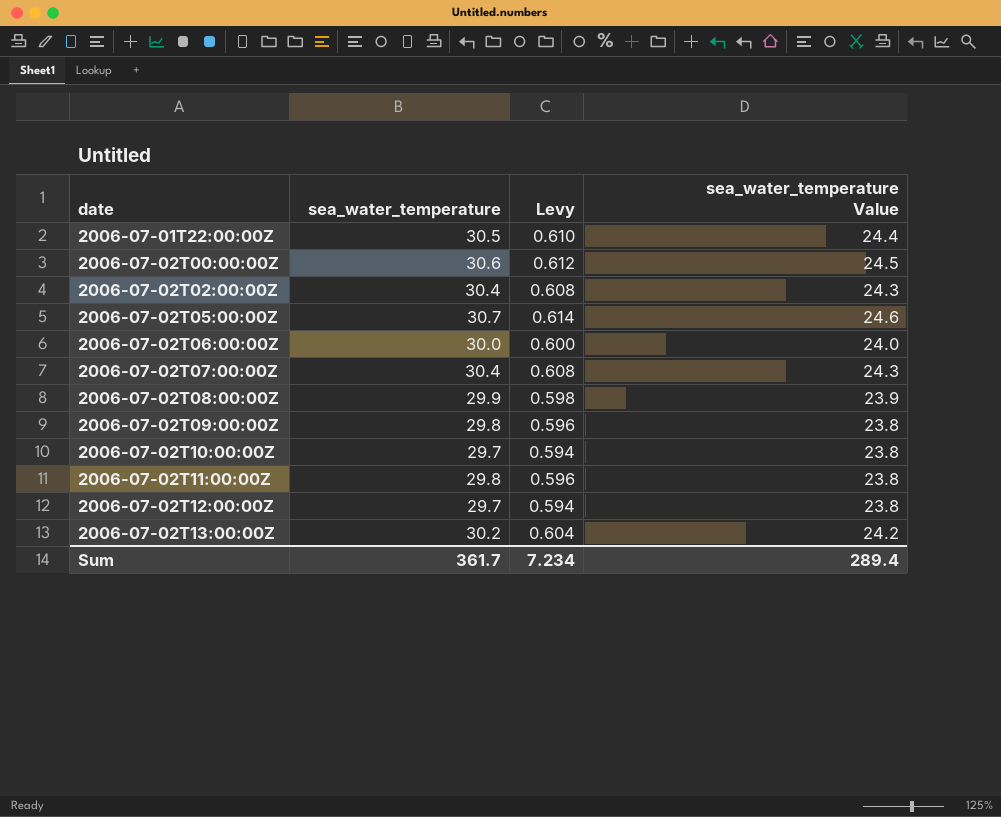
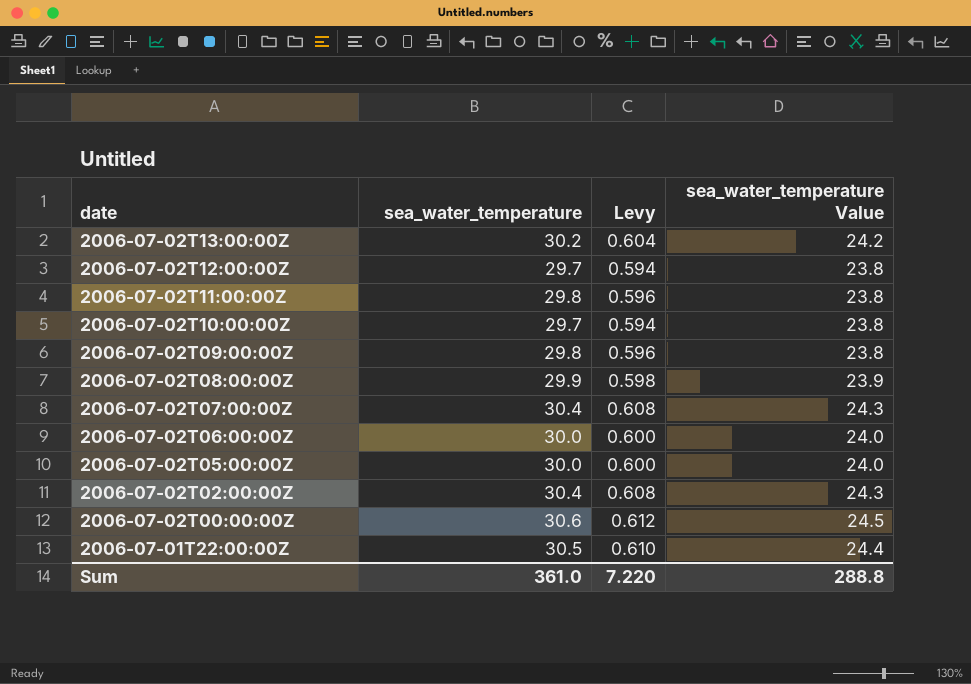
row order: date ascending -> date descending
2006-07-02T05:00:00Z | sea_water_temperature: 30.7 -> 30.0
2006-07-02T05:00:00Z | Levy: 0.614 -> 0.600
2006-07-02T05:00:00Z | sea_water_temperature Value: 24.6 -> 24.0
Sum | sea_water_temperature: 361.7 -> 361.0
Sum | Levy: 7.234 -> 7.220
Sum | sea_water_temperature Value: 289.4 -> 288.8

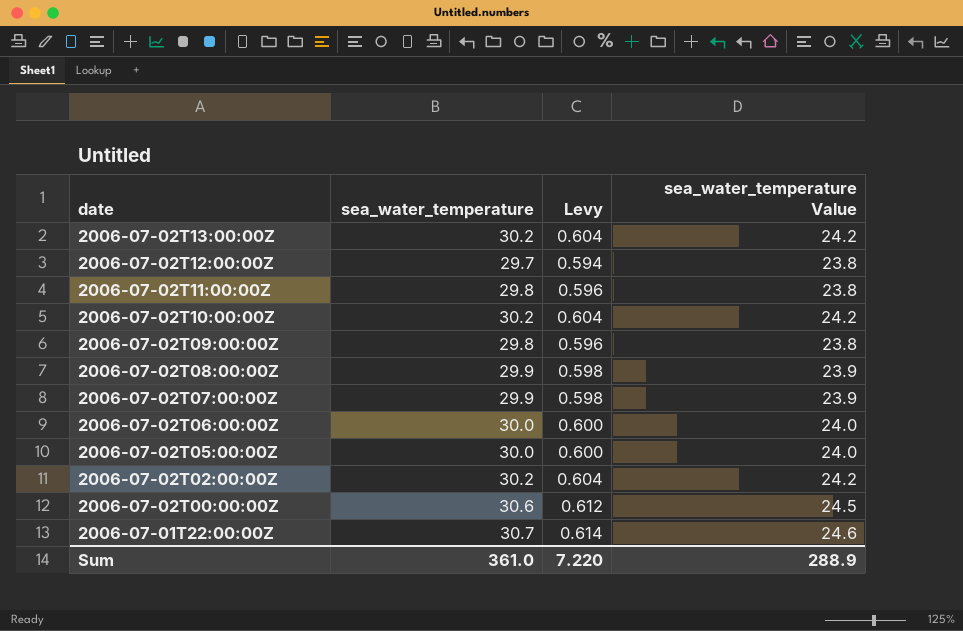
2006-07-02T10:00:00Z | sea_water_temperature: 29.7 -> 30.2
2006-07-02T10:00:00Z | Levy: 0.594 -> 0.604
2006-07-02T10:00:00Z | sea_water_temperature Value: 23.8 -> 24.2
2006-07-02T07:00:00Z | sea_water_temperature: 30.4 -> 29.9
2006-07-02T07:00:00Z | Levy: 0.608 -> 0.598
2006-07-02T07:00:00Z | sea_water_temperature Value: 24.3 -> 23.9
2006-07-02T02:00:00Z | sea_water_temperature: 30.4 -> 30.2
2006-07-02T02:00:00Z | Levy: 0.608 -> 0.604
2006-07-02T02:00:00Z | sea_water_temperature Value: 24.3 -> 24.2
2006-07-01T22:00:00Z | sea_water_temperature: 30.5 -> 30.7
2006-07-01T22:00:00Z | Levy: 0.610 -> 0.614
2006-07-01T22:00:00Z | sea_water_temperature Value: 24.4 -> 24.6
Sum | sea_water_temperature Value: 288.8 -> 288.9

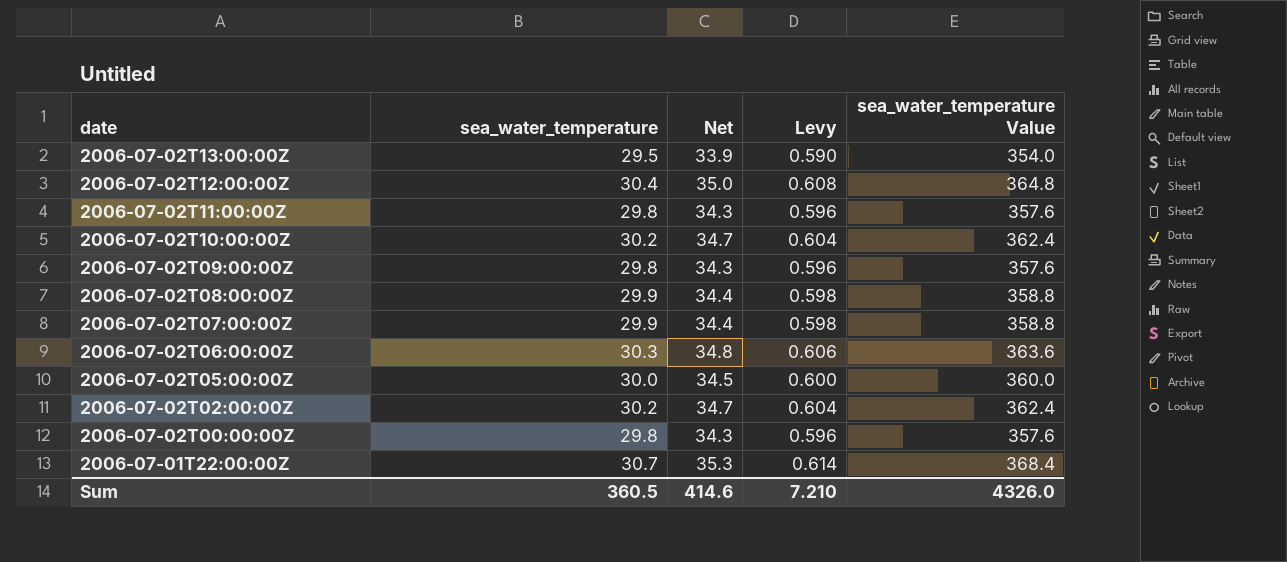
column Net | formula: none -> [sea_water_temperature] * 1.15
column sea_water_temperature Value | formula: [sea_water_temperature] * 0.8 -> [sea_water_temperature] * 12
2006-07-02T13:00:00Z | sea_water_temperature: 30.2 -> 29.5
2006-07-02T13:00:00Z | Levy: 0.604 -> 0.590
2006-07-02T12:00:00Z | sea_water_temperature: 29.7 -> 30.4
2006-07-02T12:00:00Z | Levy: 0.594 -> 0.608
2006-07-02T06:00:00Z | sea_water_temperature: 30.0 -> 30.3
2006-07-02T06:00:00Z | Levy: 0.600 -> 0.606
2006-07-02T00:00:00Z | sea_water_temperature: 30.6 -> 29.8
2006-07-02T00:00:00Z | Levy: 0.612 -> 0.596
Sum | sea_water_temperature: 361.0 -> 360.5
Sum | Levy: 7.220 -> 7.210
Sum | sea_water_temperature Value: 288.9 -> 4326.0

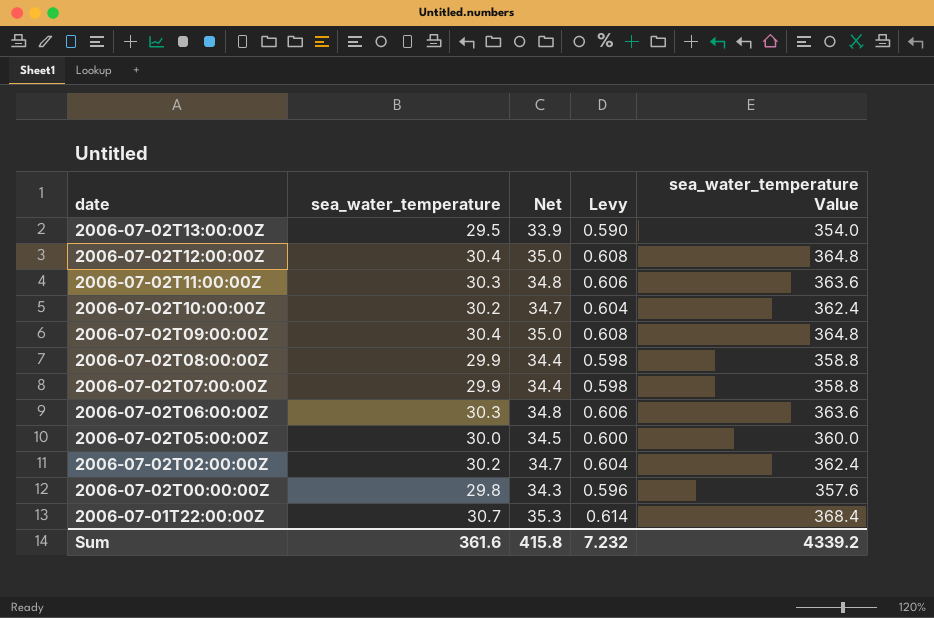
2006-07-02T11:00:00Z | sea_water_temperature: 29.8 -> 30.3
2006-07-02T11:00:00Z | Net: 34.3 -> 34.8
2006-07-02T11:00:00Z | Levy: 0.596 -> 0.606
2006-07-02T11:00:00Z | sea_water_temperature Value: 357.6 -> 363.6
2006-07-02T09:00:00Z | sea_water_temperature: 29.8 -> 30.4
2006-07-02T09:00:00Z | Net: 34.3 -> 35.0
2006-07-02T09:00:00Z | Levy: 0.596 -> 0.608
2006-07-02T09:00:00Z | sea_water_temperature Value: 357.6 -> 364.8
Sum | sea_water_temperature: 360.5 -> 361.6
Sum | Net: 414.6 -> 415.8
Sum | Levy: 7.210 -> 7.232
Sum | sea_water_temperature Value: 4326.0 -> 4339.2

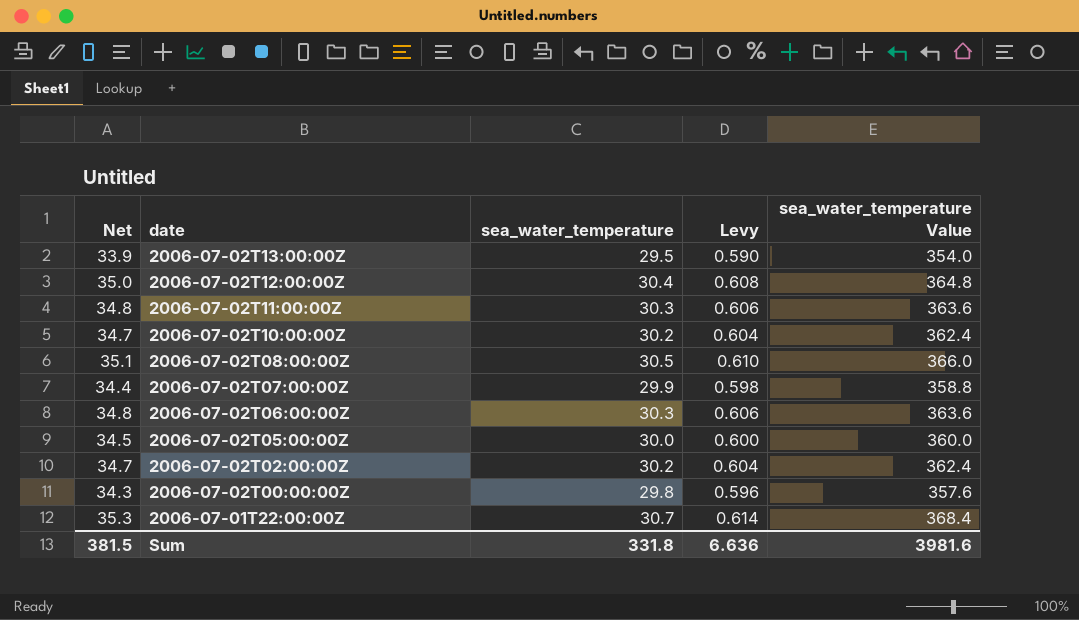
column Net | position: 3 -> 1
row 2006-07-02T09:00:00Z: 30.4 | 35.0 | 0.608 | 364.8 -> none
2006-07-02T08:00:00Z | Net: 34.4 -> 35.1
2006-07-02T08:00:00Z | sea_water_temperature: 29.9 -> 30.5
2006-07-02T08:00:00Z | Levy: 0.598 -> 0.610
2006-07-02T08:00:00Z | sea_water_temperature Value: 358.8 -> 366.0
Sum | Net: 415.8 -> 381.5
Sum | sea_water_temperature: 361.6 -> 331.8
Sum | Levy: 7.232 -> 6.636
Sum | sea_water_temperature Value: 4339.2 -> 3981.6

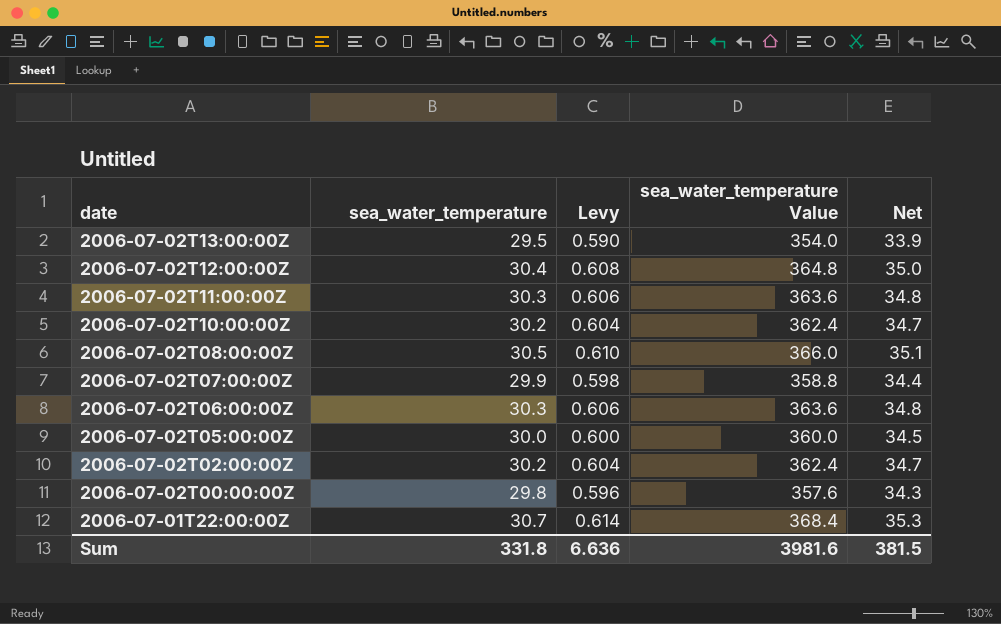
column Net | position: 1 -> 5

